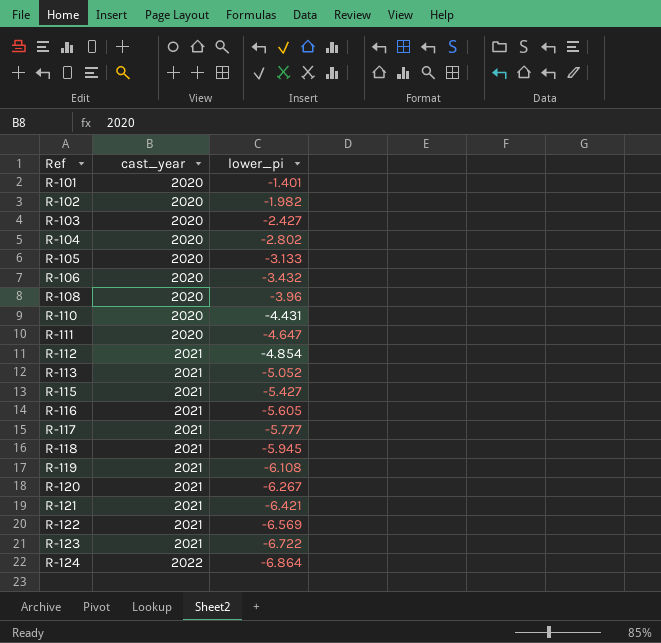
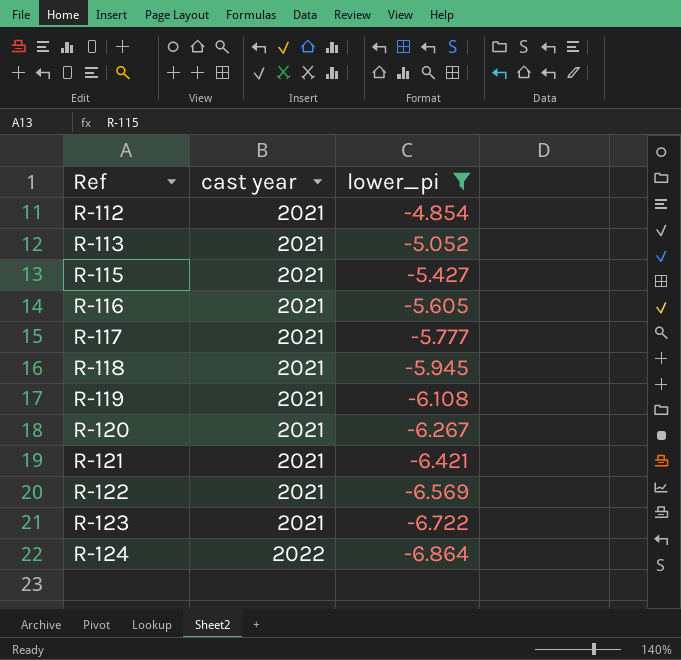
filter: none -> lower_pi <= -4.854
column name: cast_year -> cast year

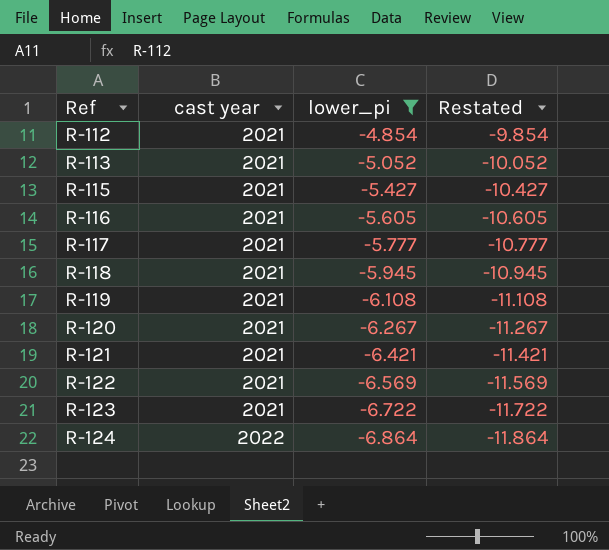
column Restated | formula: none -> [lower_pi] - 5

